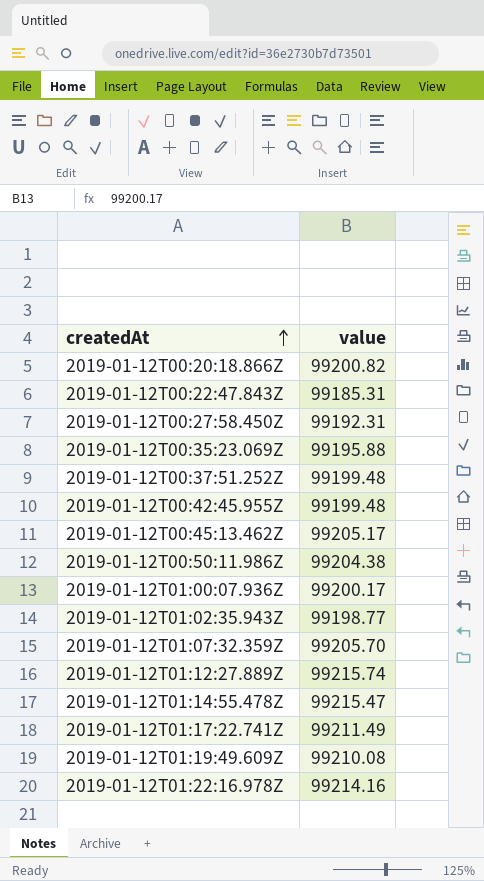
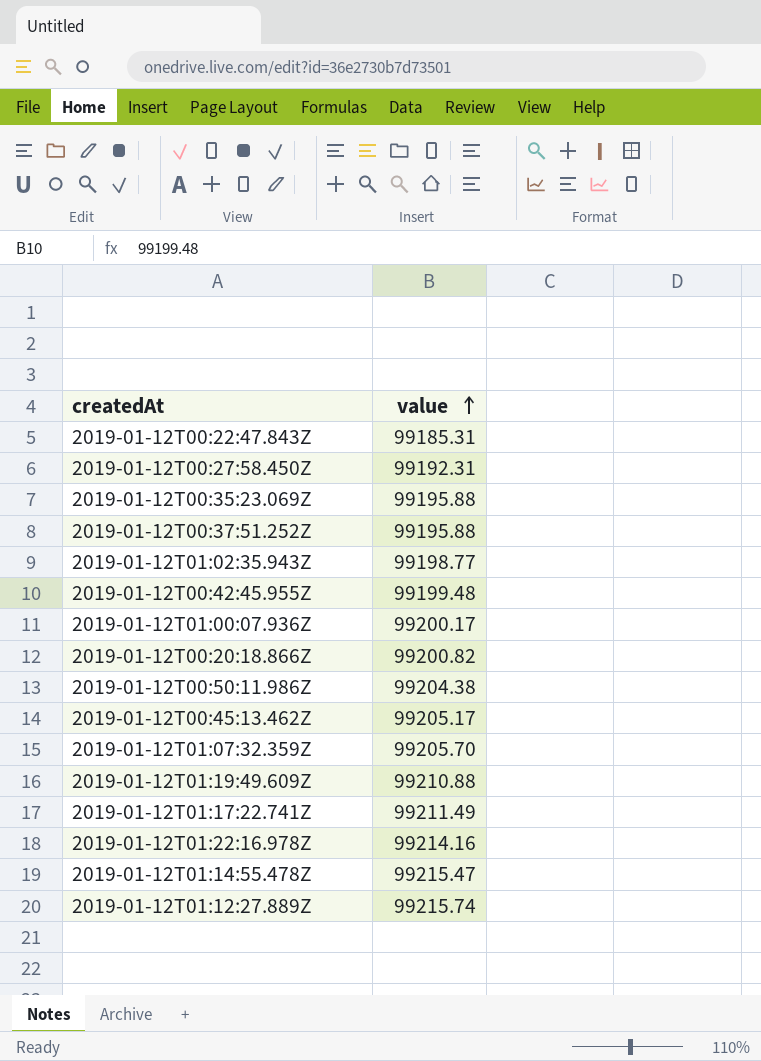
row order: createdAt ascending -> value ascending
2019-01-12T00:37:51.252Z | value: 99199.48 -> 99195.88
2019-01-12T01:19:49.609Z | value: 99210.08 -> 99210.88

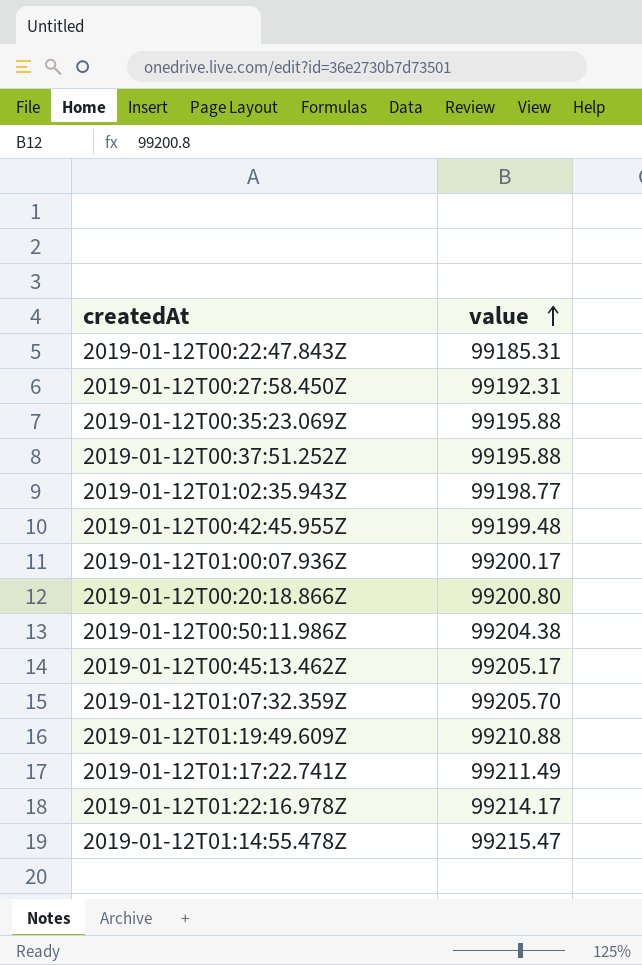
row 2019-01-12T01:12:27.889Z: 99215.74 -> none
2019-01-12T00:20:18.866Z | value: 99200.82 -> 99200.80
2019-01-12T01:22:16.978Z | value: 99214.16 -> 99214.17

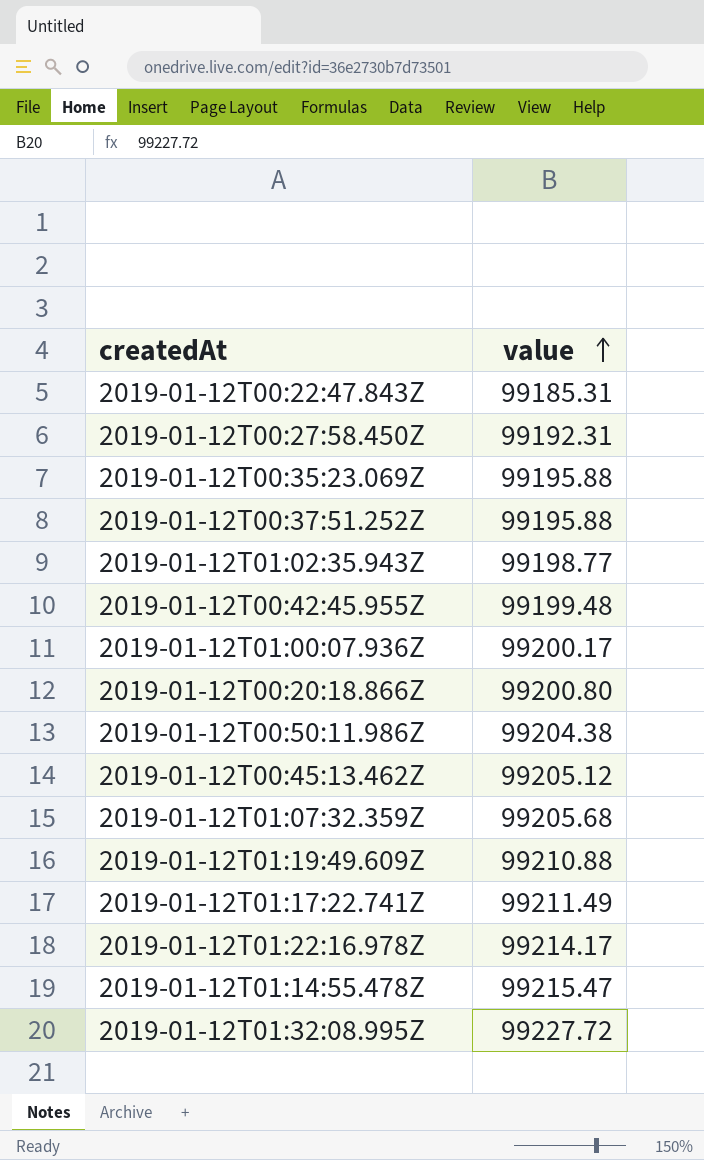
2019-01-12T00:45:13.462Z | value: 99205.17 -> 99205.12
2019-01-12T01:07:32.359Z | value: 99205.70 -> 99205.68
row 2019-01-12T01:32:08.995Z: none -> 99227.72

